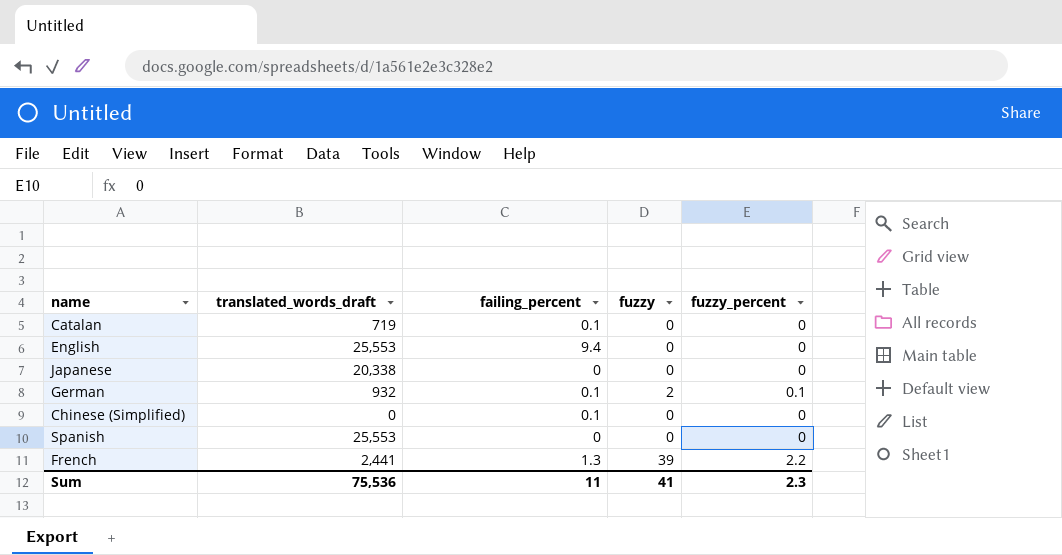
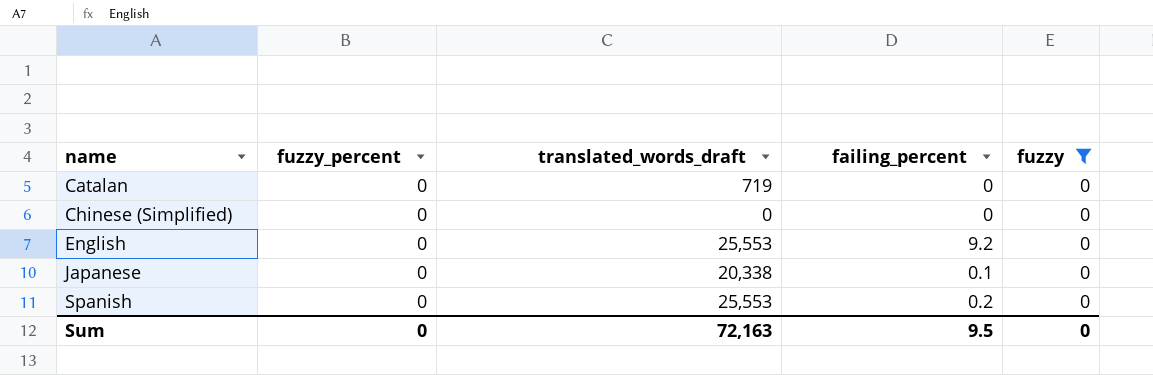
filter: none -> fuzzy = 0
row order: none -> name ascending
column fuzzy_percent | position: 5 -> 2
Catalan | failing_percent: 0.1 -> 0
Chinese (Simplified) | failing_percent: 0.1 -> 0
English | failing_percent: 9.4 -> 9.2
Japanese | failing_percent: 0 -> 0.1
Spanish | failing_percent: 0 -> 0.2
Sum | fuzzy_percent: 2.3 -> 0
Sum | translated_words_draft: 75,536 -> 72,163
Sum | failing_percent: 11 -> 9.5
Sum | fuzzy: 41 -> 0

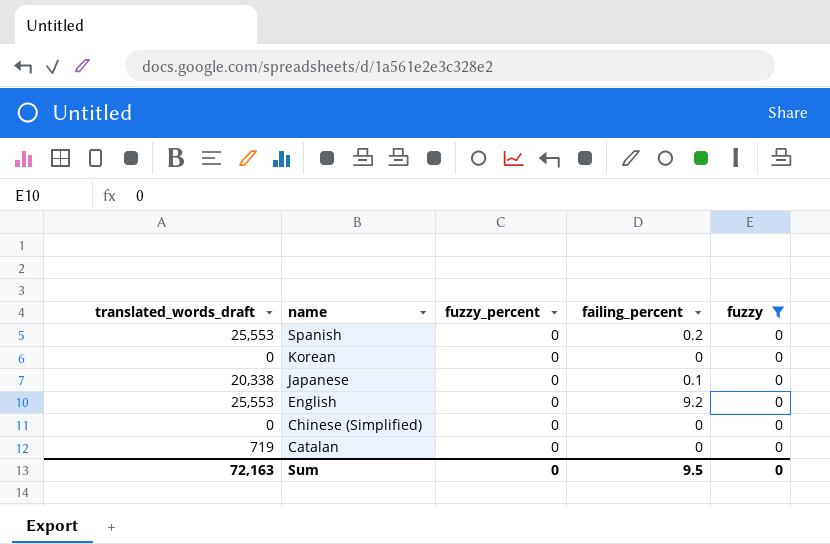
row order: name ascending -> name descending
column translated_words_draft | position: 3 -> 1
row Korean: none -> 0 | 0 | 0 | 0

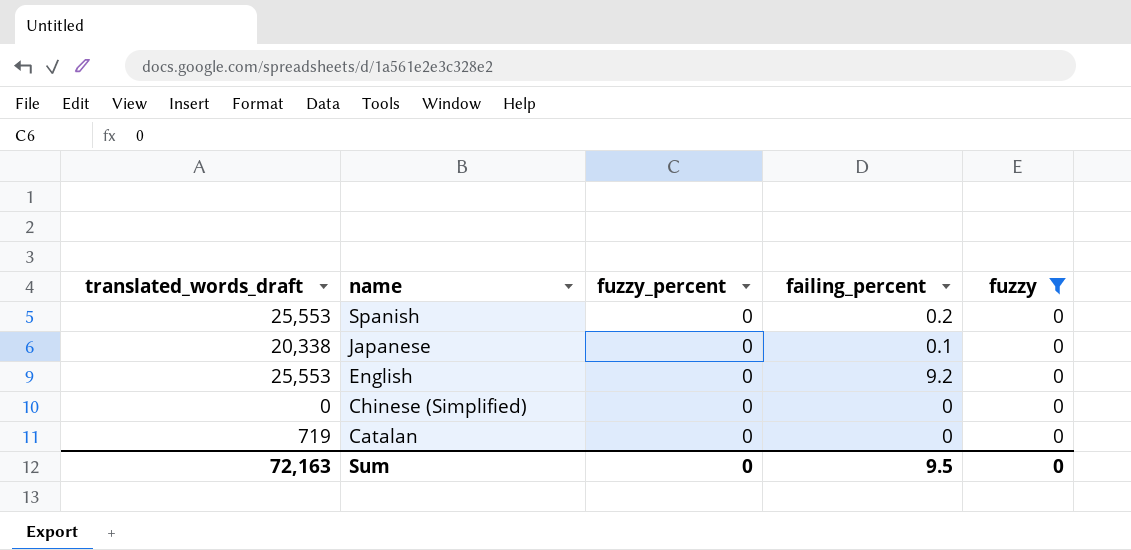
row Korean: 0 | 0 | 0 | 0 -> none

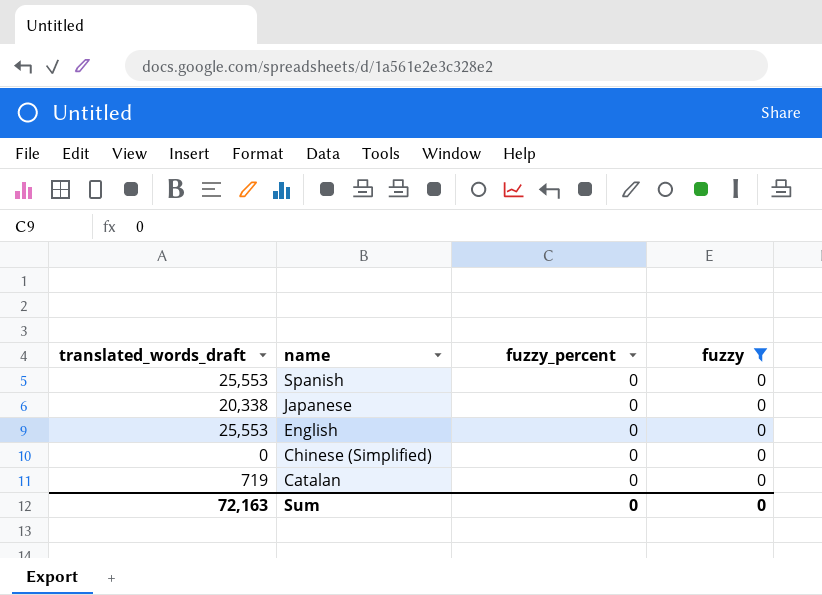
column failing_percent | position: 4 -> none

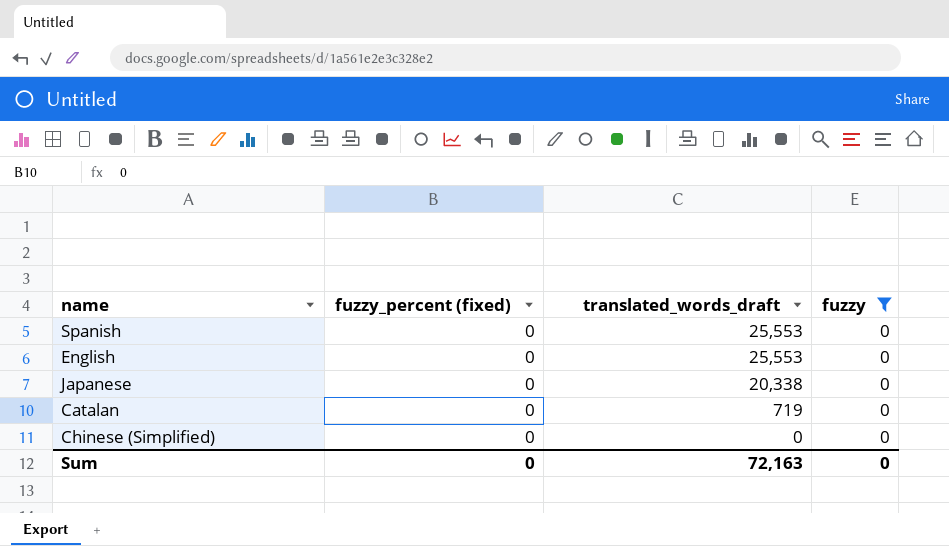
row order: name descending -> translated_words_draft descending
column name: fuzzy_percent -> fuzzy_percent (fixed)
column translated_words_draft | position: 1 -> 3

